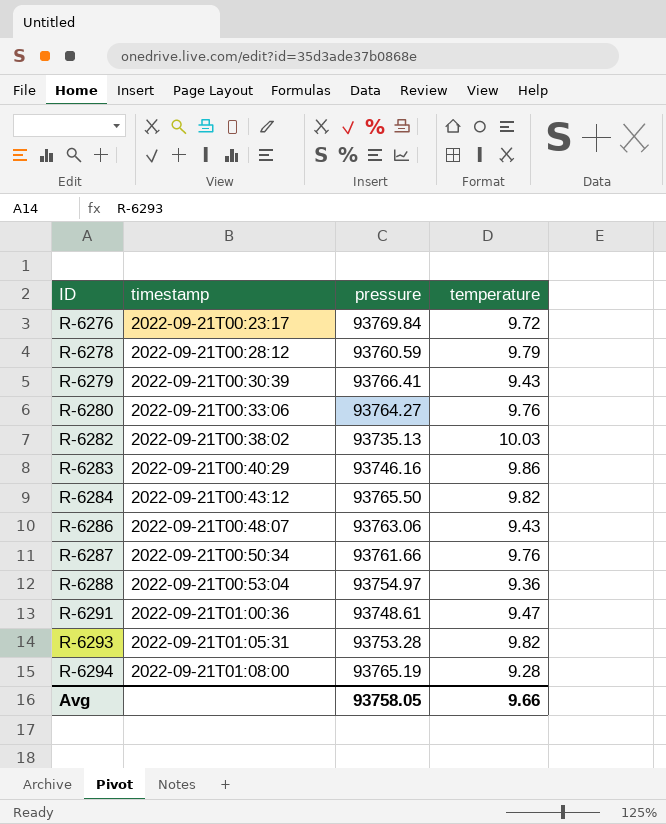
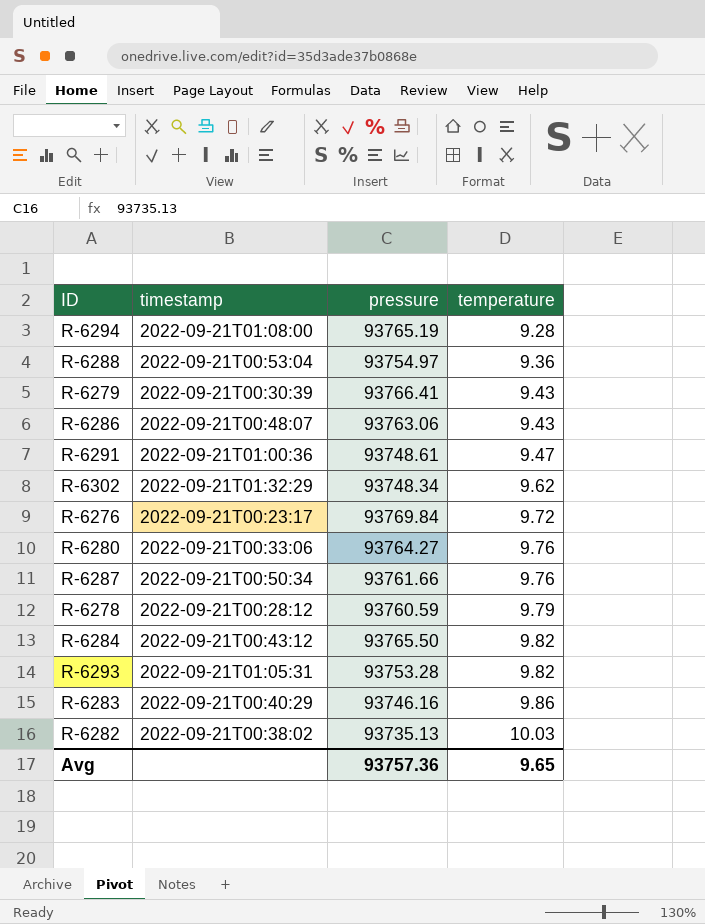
row order: ID ascending -> temperature ascending
row R-6302: none -> 2022-09-21T01:32:29 | 93748.34 | 9.62
Avg | pressure: 93758.05 -> 93757.36
Avg | temperature: 9.66 -> 9.65

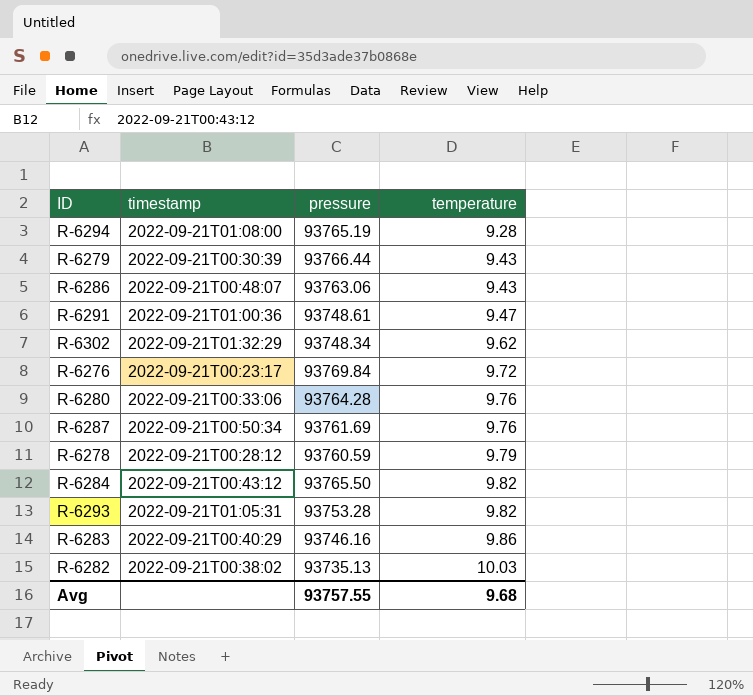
row R-6288: 2022-09-21T00:53:04 | 93754.97 | 9.36 -> none
R-6279 | pressure: 93766.41 -> 93766.44
R-6280 | pressure: 93764.27 -> 93764.28
R-6287 | pressure: 93761.66 -> 93761.69
Avg | pressure: 93757.36 -> 93757.55
Avg | temperature: 9.65 -> 9.68

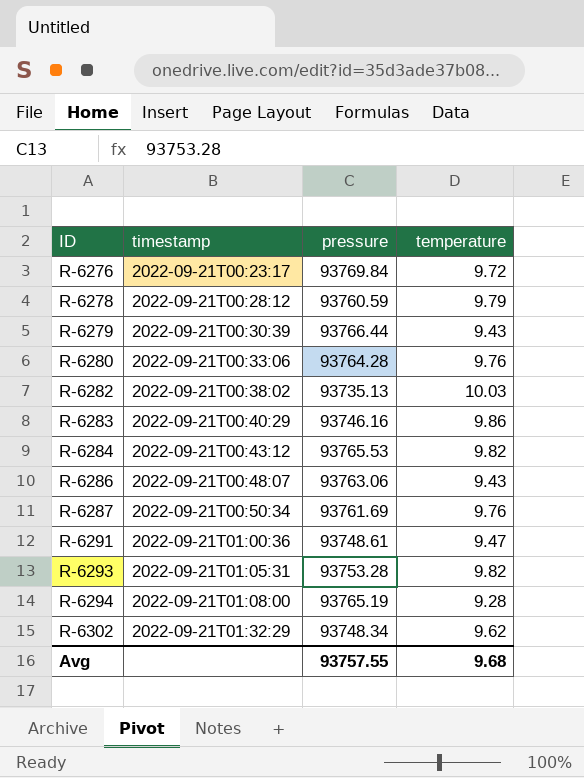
row order: temperature ascending -> ID ascending
R-6284 | pressure: 93765.50 -> 93765.53

